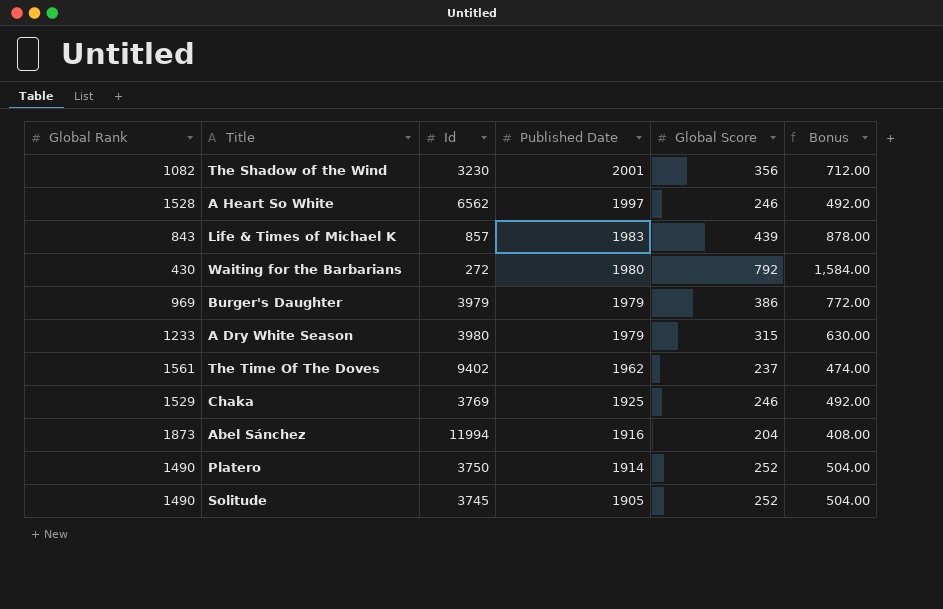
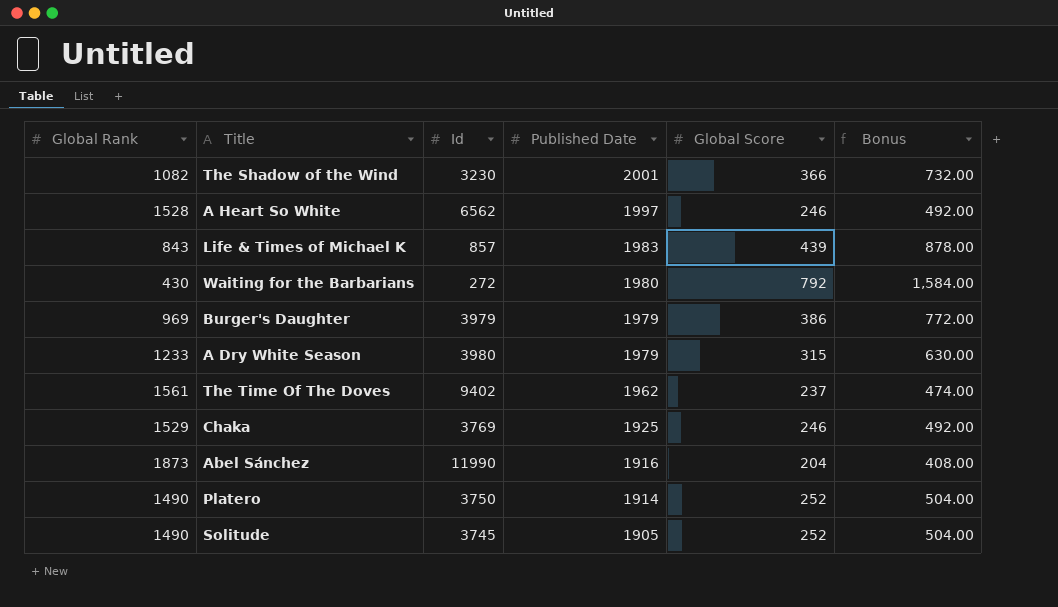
The Shadow of the Wind | Global Score: 356 -> 366
The Shadow of the Wind | Bonus: 712.00 -> 732.00
Abel Sánchez | Id: 11994 -> 11990

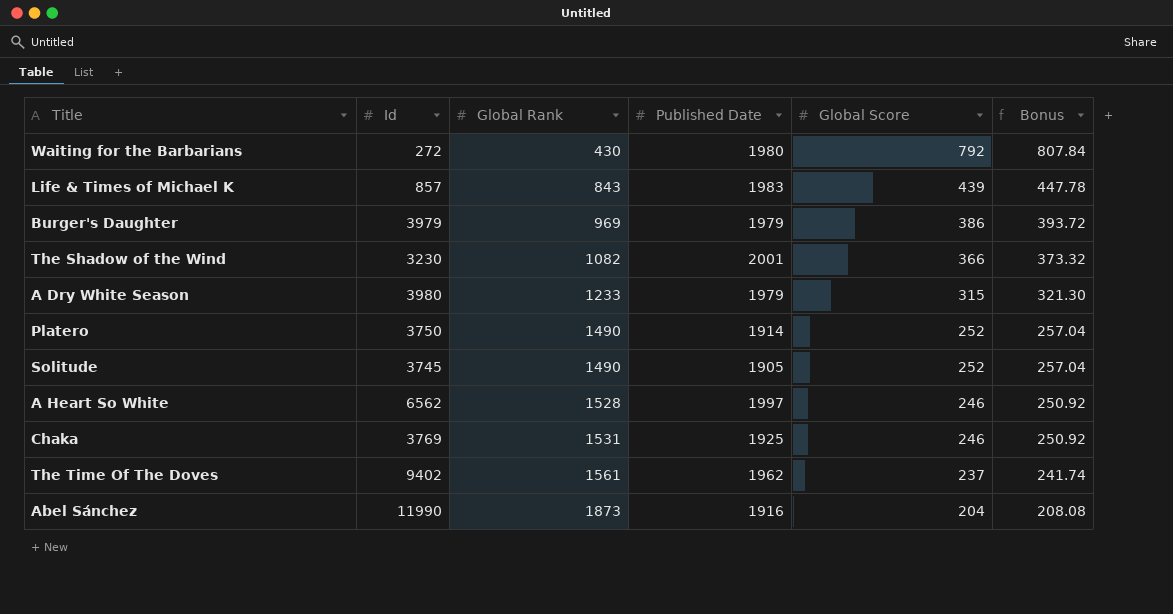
row order: Published Date descending -> Global Rank ascending
column Global Rank | position: 1 -> 3
column Bonus | formula: [Global Score] * 2 -> [Global Score] * 1.02
Chaka | Global Rank: 1529 -> 1531

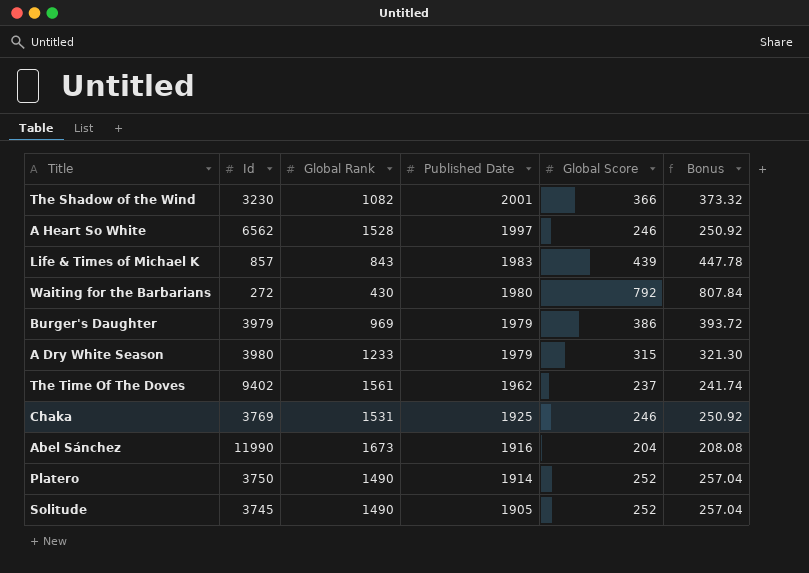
row order: Global Rank ascending -> Published Date descending
Abel Sánchez | Global Rank: 1873 -> 1673

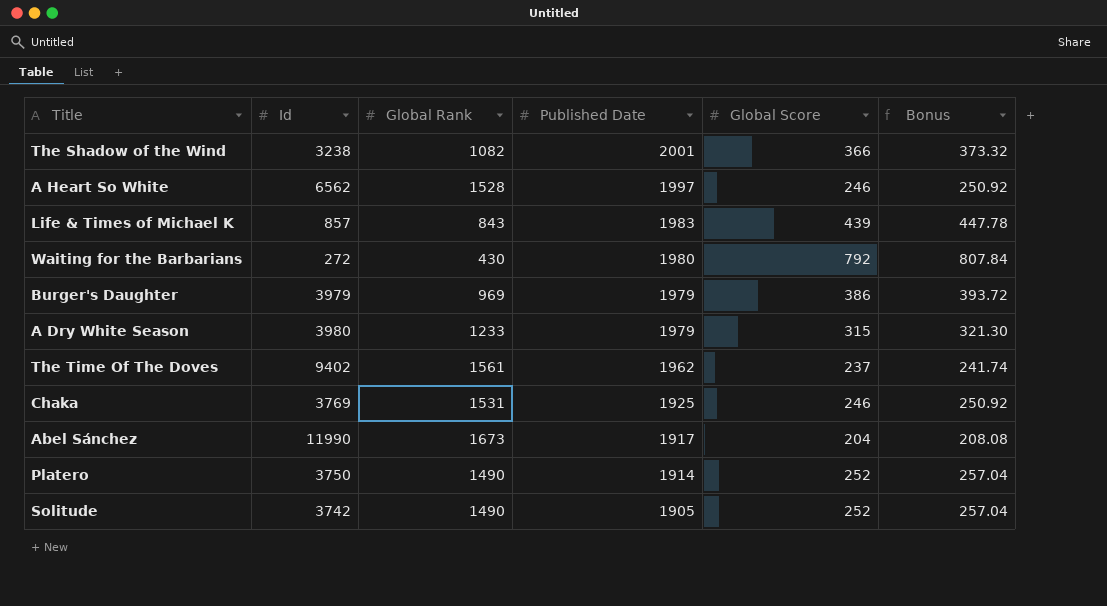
The Shadow of the Wind | Id: 3230 -> 3238
Abel Sánchez | Published Date: 1916 -> 1917
Solitude | Id: 3745 -> 3742

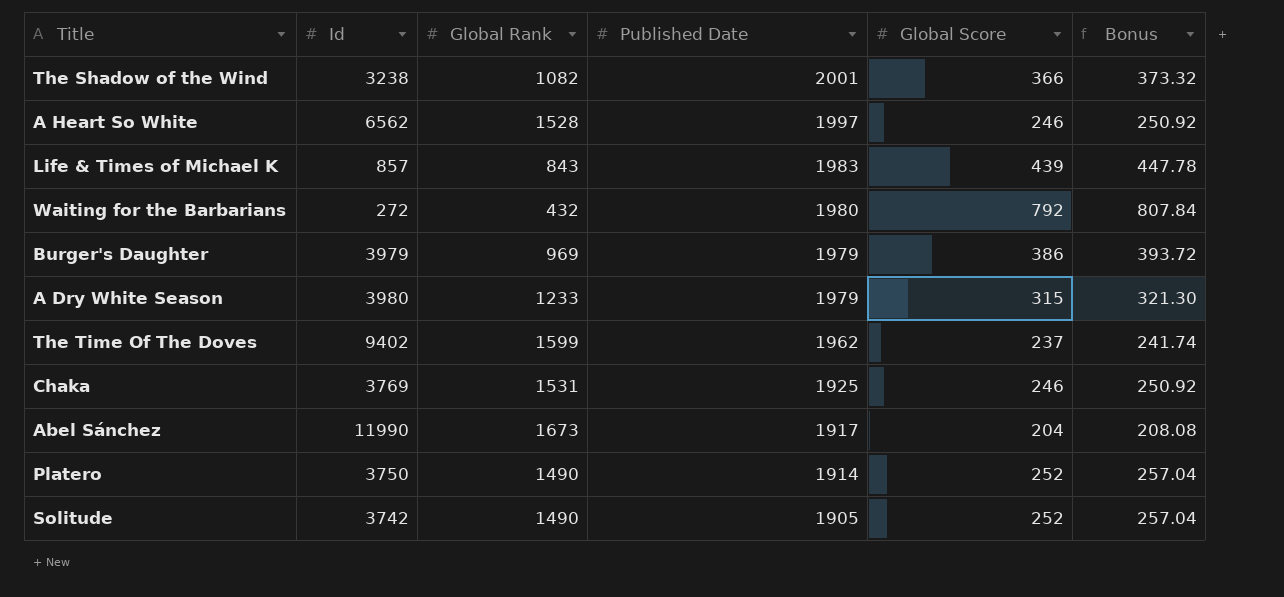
Waiting for the Barbarians | Global Rank: 430 -> 432
The Time Of The Doves | Global Rank: 1561 -> 1599

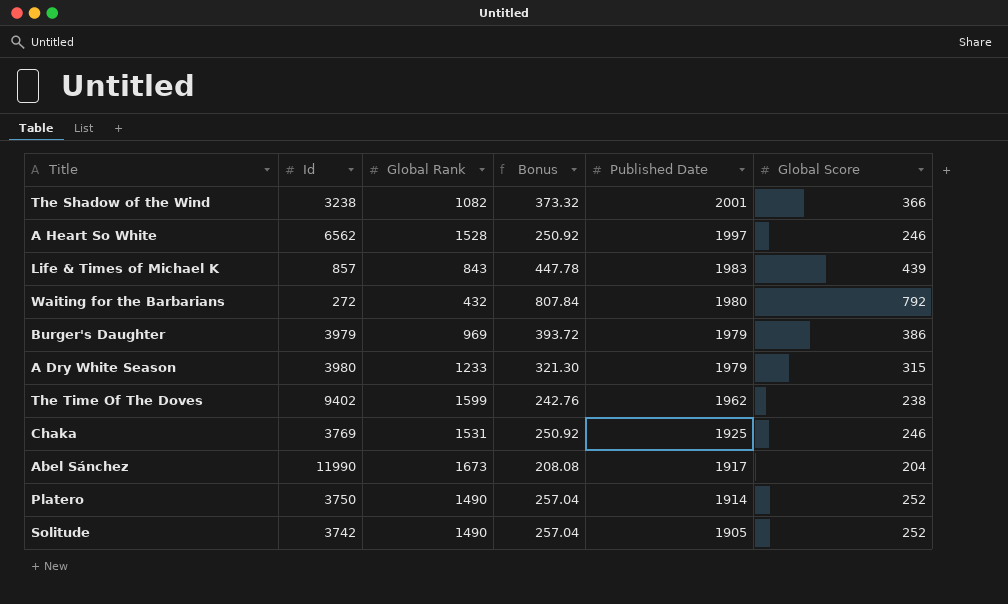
column Bonus | position: 6 -> 4
The Time Of The Doves | Bonus: 241.74 -> 242.76
The Time Of The Doves | Global Score: 237 -> 238

